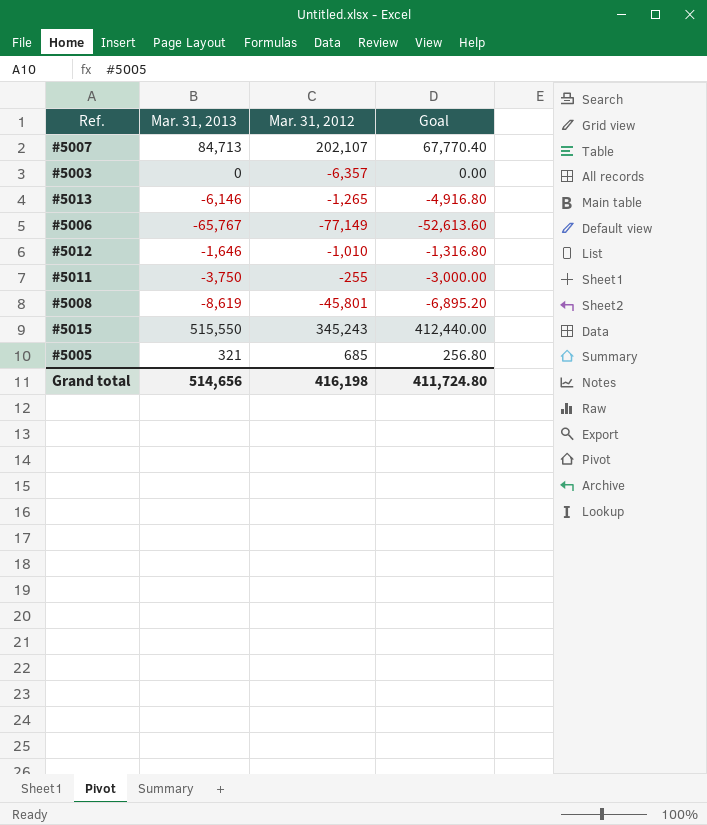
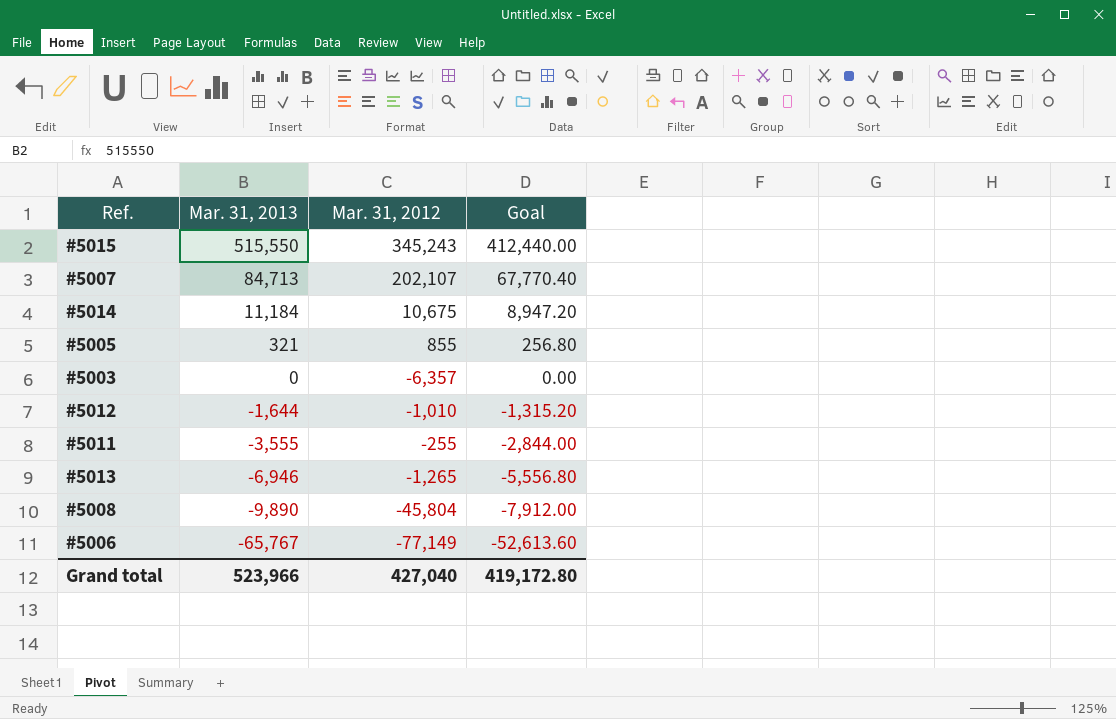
row order: none -> Mar. 31, 2013 descending
row #5014: none -> 11,184 | 10,675 | 8,947.20
#5005 | Mar. 31, 2012: 685 -> 855
#5012 | Mar. 31, 2013: -1,646 -> -1,644
#5012 | Goal: -1,316.80 -> -1,315.20
#5011 | Mar. 31, 2013: -3,750 -> -3,555
#5011 | Goal: -3,000.00 -> -2,844.00
#5013 | Mar. 31, 2013: -6,146 -> -6,946
#5013 | Goal: -4,916.80 -> -5,556.80
#5008 | Mar. 31, 2013: -8,619 -> -9,890
#5008 | Mar. 31, 2012: -45,801 -> -45,804
#5008 | Goal: -6,895.20 -> -7,912.00
Grand total | Mar. 31, 2013: 514,656 -> 523,966
Grand total | Mar. 31, 2012: 416,198 -> 427,040
Grand total | Goal: 411,724.80 -> 419,172.80

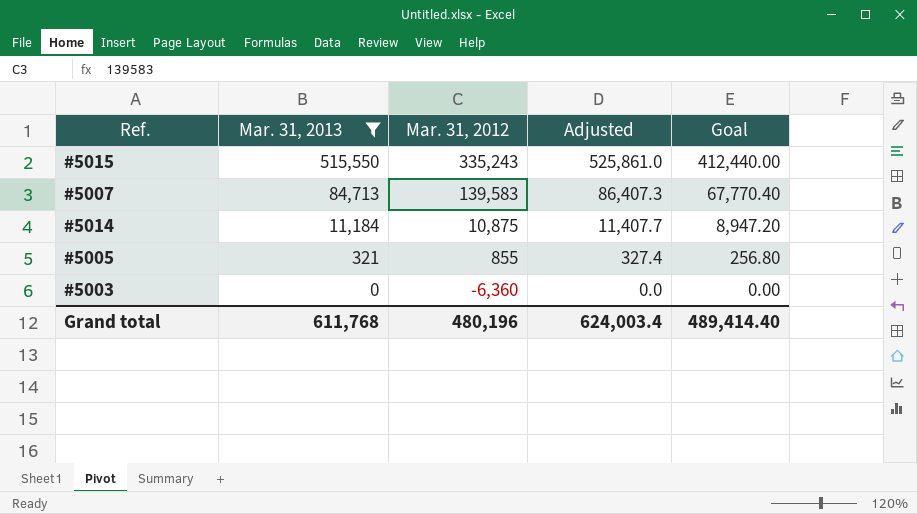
filter: none -> Mar. 31, 2013 >= 0
column Adjusted | formula: none -> [Mar. 31, 2013] * 1.02
#5015 | Mar. 31, 2012: 345,243 -> 335,243
#5007 | Mar. 31, 2012: 202,107 -> 139,583
#5014 | Mar. 31, 2012: 10,675 -> 10,875
#5003 | Mar. 31, 2012: -6,357 -> -6,360
Grand total | Mar. 31, 2013: 523,966 -> 611,768
Grand total | Mar. 31, 2012: 427,040 -> 480,196
Grand total | Goal: 419,172.80 -> 489,414.40

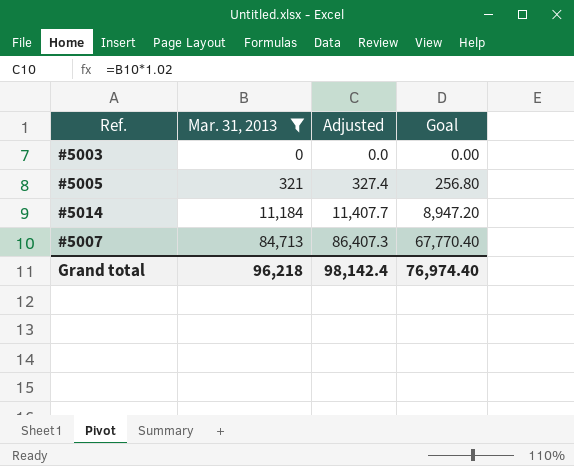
row order: Mar. 31, 2013 descending -> Mar. 31, 2013 ascending
column Mar. 31, 2012 | position: 3 -> none
row #5015: 515,550 | 335,243 | 525,861.0 | 412,440.00 -> none
Grand total | Mar. 31, 2013: 611,768 -> 96,218
Grand total | Adjusted: 624,003.4 -> 98,142.4
Grand total | Goal: 489,414.40 -> 76,974.40

